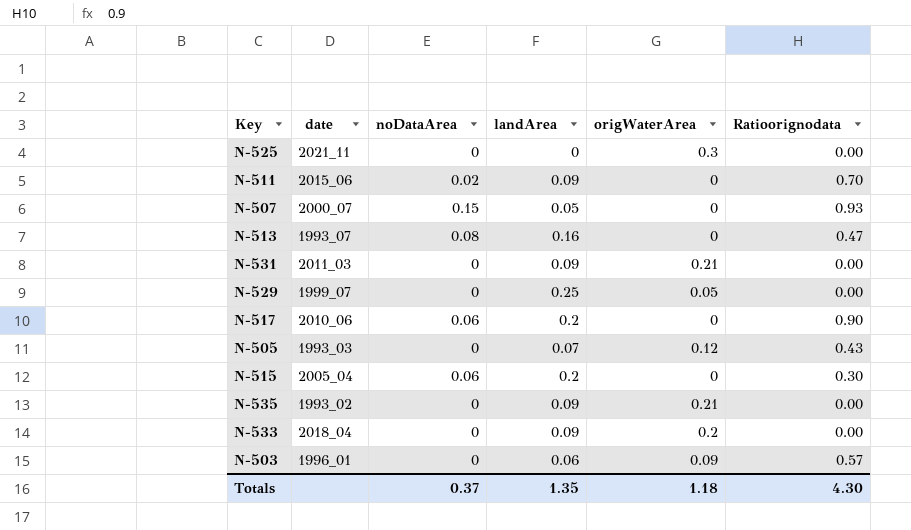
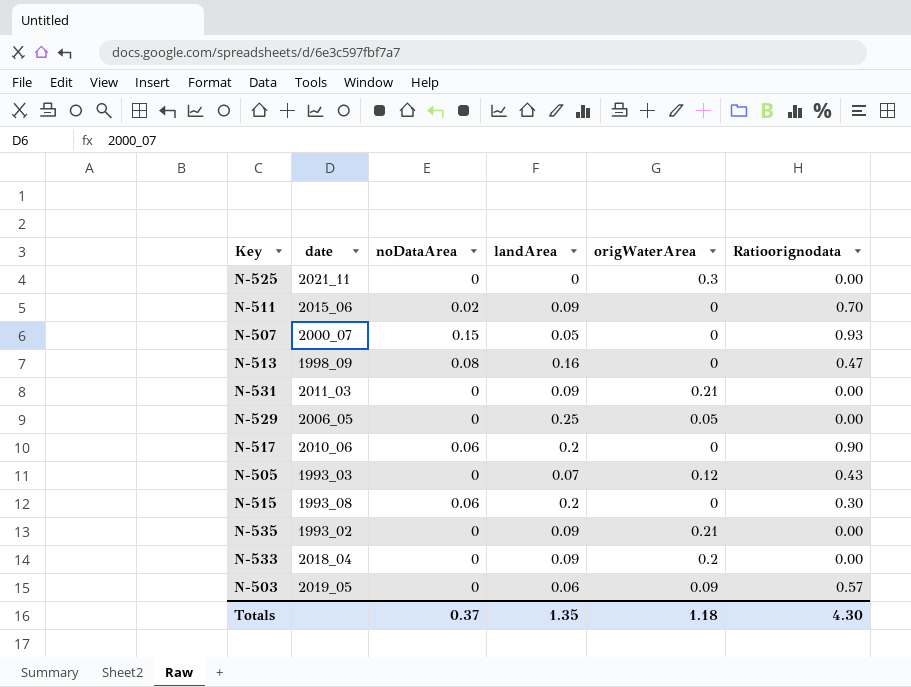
N-513 | date: 1993_07 -> 1998_09
N-529 | date: 1999_07 -> 2006_05
N-515 | date: 2005_04 -> 1993_08
N-503 | date: 1996_01 -> 2019_05

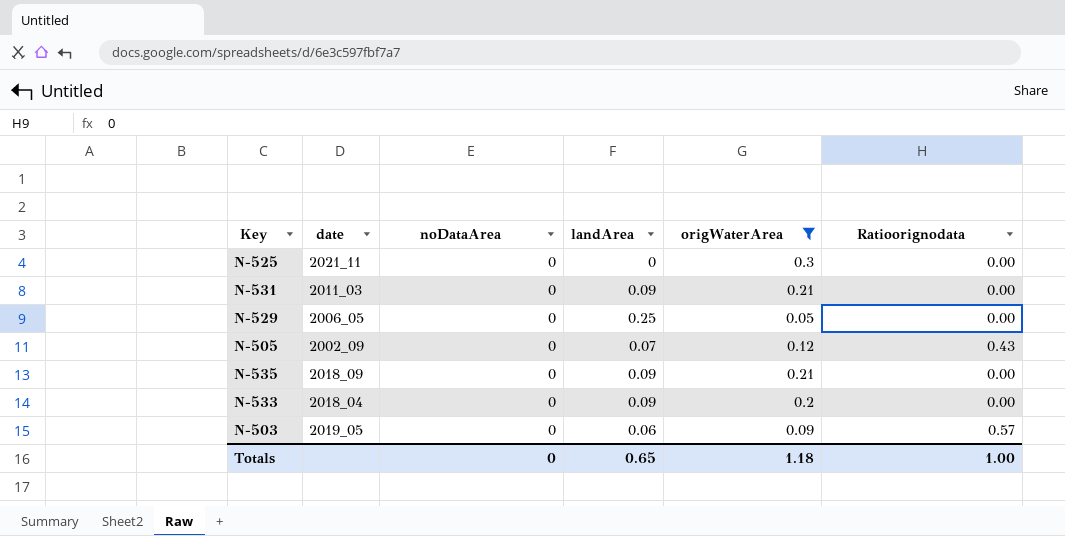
filter: none -> origWaterArea != 0
N-505 | date: 1993_03 -> 2002_09
N-535 | date: 1993_02 -> 2018_09
Totals | noDataArea: 0.37 -> 0
Totals | landArea: 1.35 -> 0.65
Totals | Ratioorignodata: 4.30 -> 1.00

